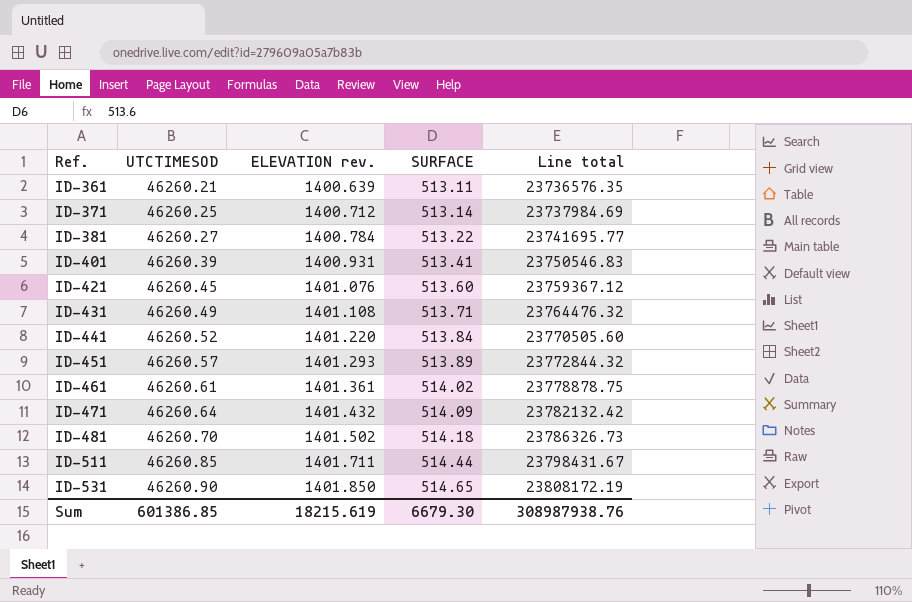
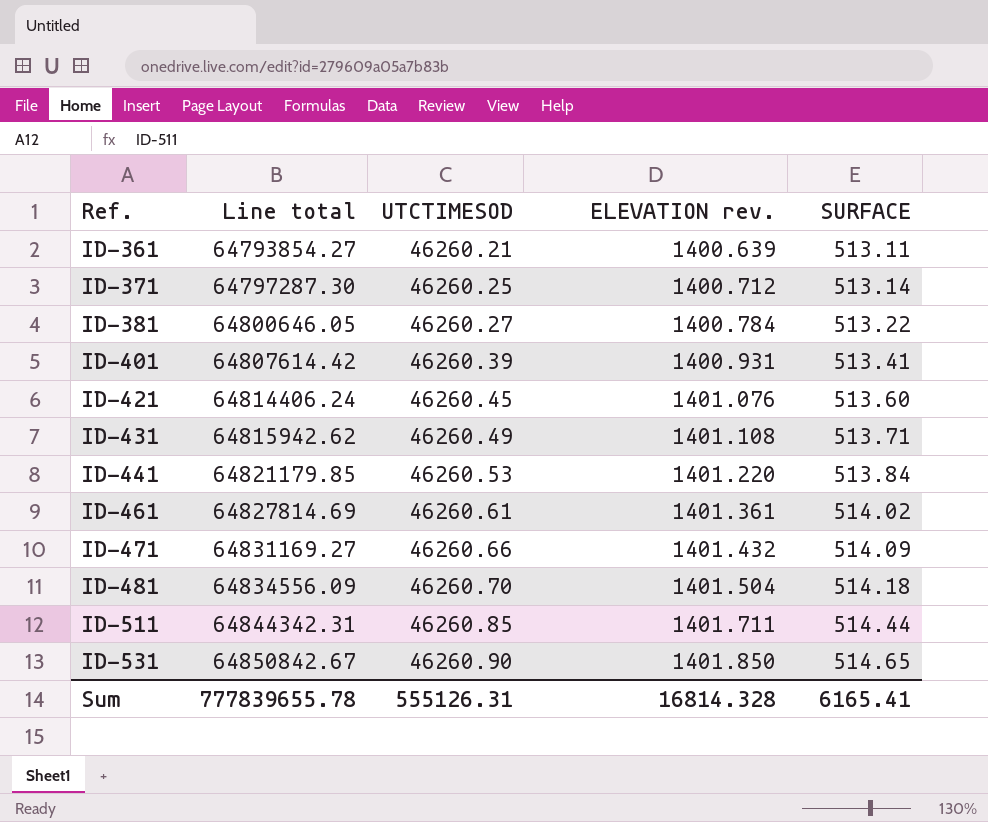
column Line total | formula: [UTCTIMESOD] * [SURFACE] -> [UTCTIMESOD] * [ELEVATION rev.]
column Line total | position: 5 -> 2
row ID-451: 46260.57 | 1401.293 | 513.89 | 23772844.32 -> none
ID-441 | UTCTIMESOD: 46260.52 -> 46260.53
ID-471 | UTCTIMESOD: 46260.64 -> 46260.66
ID-481 | ELEVATION rev.: 1401.502 -> 1401.504
Sum | Line total: 308987938.76 -> 777839655.78
Sum | UTCTIMESOD: 601386.85 -> 555126.31
Sum | ELEVATION rev.: 18215.619 -> 16814.328
Sum | SURFACE: 6679.30 -> 6165.41

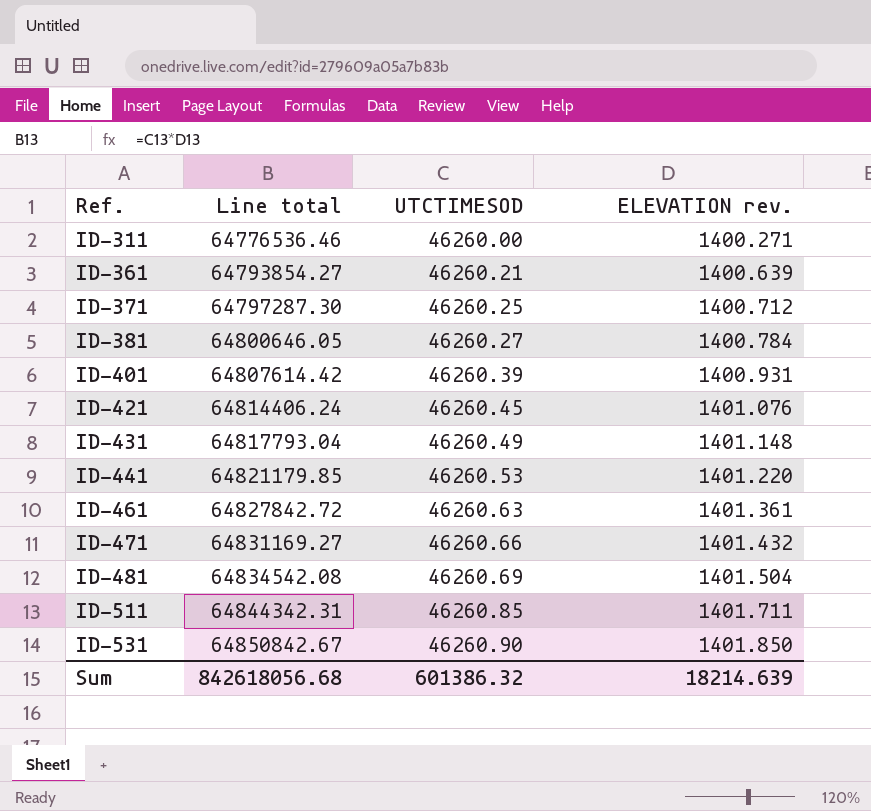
column SURFACE | position: 5 -> none
row ID-311: none -> 64776536.46 | 46260.00 | 1400.271
ID-431 | Line total: 64815942.62 -> 64817793.04
ID-431 | ELEVATION rev.: 1401.108 -> 1401.148
ID-461 | Line total: 64827814.69 -> 64827842.72
ID-461 | UTCTIMESOD: 46260.61 -> 46260.63
ID-481 | Line total: 64834556.09 -> 64834542.08
ID-481 | UTCTIMESOD: 46260.70 -> 46260.69
Sum | Line total: 777839655.78 -> 842618056.68
Sum | UTCTIMESOD: 555126.31 -> 601386.32
Sum | ELEVATION rev.: 16814.328 -> 18214.639

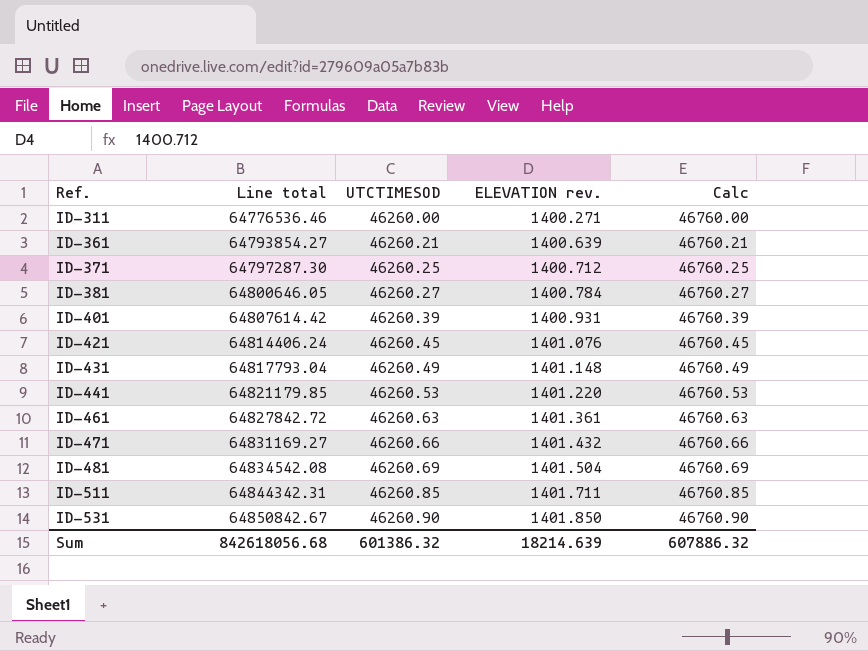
column Calc | formula: none -> [UTCTIMESOD] + 500

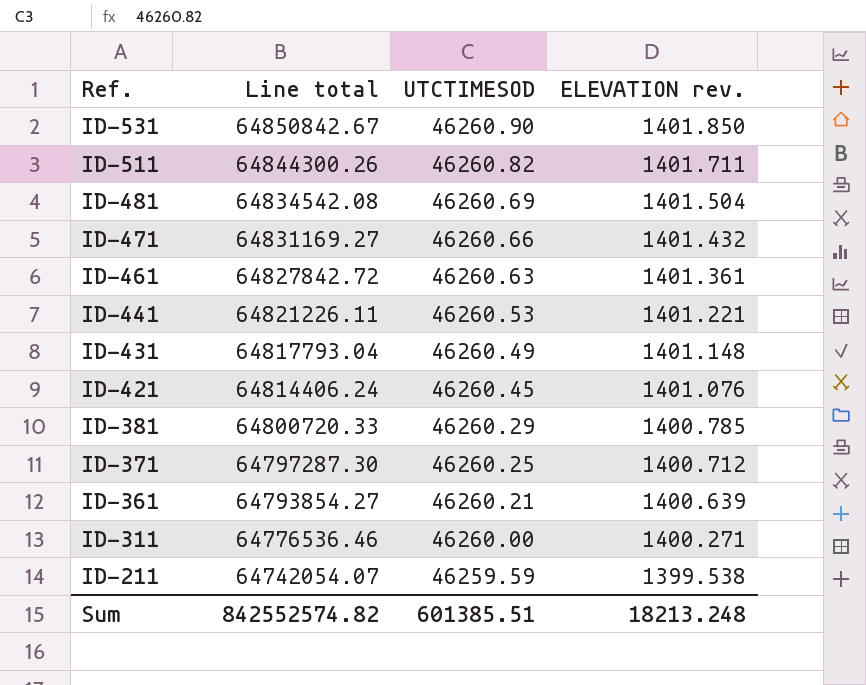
row order: Ref. ascending -> Ref. descending
column Calc | formula: [UTCTIMESOD] + 500 -> none
row ID-401: 64807614.42 | 46260.39 | 1400.931 | 46760.39 -> none
ID-511 | Line total: 64844342.31 -> 64844300.26
ID-511 | UTCTIMESOD: 46260.85 -> 46260.82
ID-441 | Line total: 64821179.85 -> 64821226.11
ID-441 | ELEVATION rev.: 1401.220 -> 1401.221
ID-381 | Line total: 64800646.05 -> 64800720.33
ID-381 | UTCTIMESOD: 46260.27 -> 46260.29
ID-381 | ELEVATION rev.: 1400.784 -> 1400.785
row ID-211: none -> 64742054.07 | 46259.59 | 1399.538
Sum | Line total: 842618056.68 -> 842552574.82
Sum | UTCTIMESOD: 601386.32 -> 601385.51
Sum | ELEVATION rev.: 18214.639 -> 18213.248

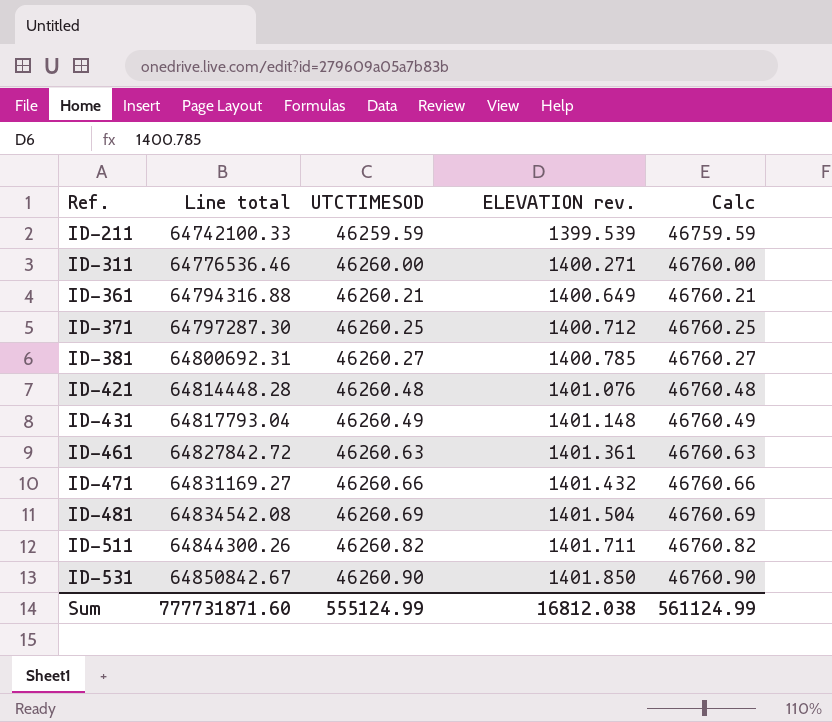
row order: Ref. descending -> Ref. ascending
column Calc | formula: none -> [UTCTIMESOD] + 500
row ID-441: 64821226.11 | 46260.53 | 1401.221 -> none
ID-211 | Line total: 64742054.07 -> 64742100.33
ID-211 | ELEVATION rev.: 1399.538 -> 1399.539
ID-361 | Line total: 64793854.27 -> 64794316.88
ID-361 | ELEVATION rev.: 1400.639 -> 1400.649
ID-381 | Line total: 64800720.33 -> 64800692.31
ID-381 | UTCTIMESOD: 46260.29 -> 46260.27
ID-421 | Line total: 64814406.24 -> 64814448.28
ID-421 | UTCTIMESOD: 46260.45 -> 46260.48
Sum | Line total: 842552574.82 -> 777731871.60
Sum | UTCTIMESOD: 601385.51 -> 555124.99
Sum | ELEVATION rev.: 18213.248 -> 16812.038

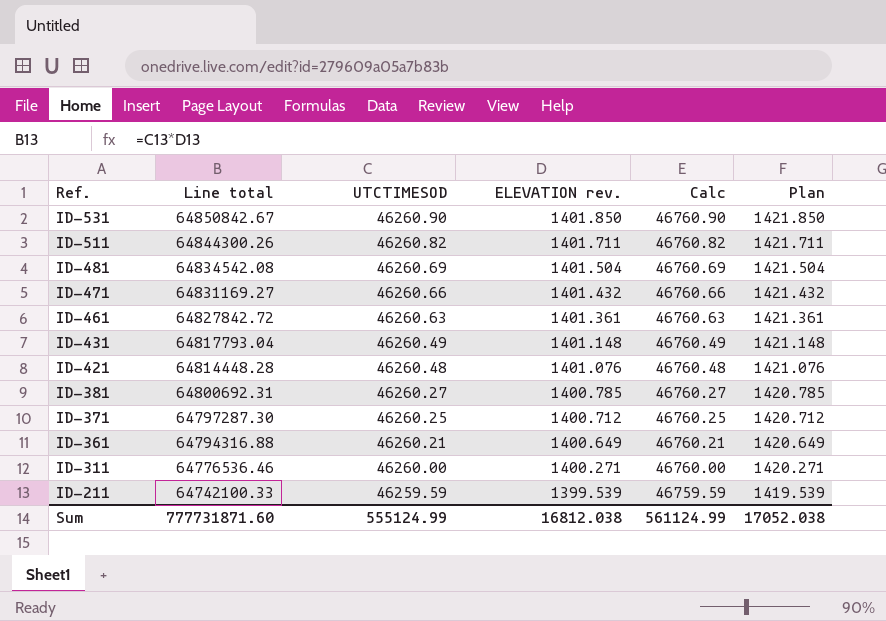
row order: Ref. ascending -> Ref. descending
column Plan | formula: none -> [ELEVATION rev.] + 20

